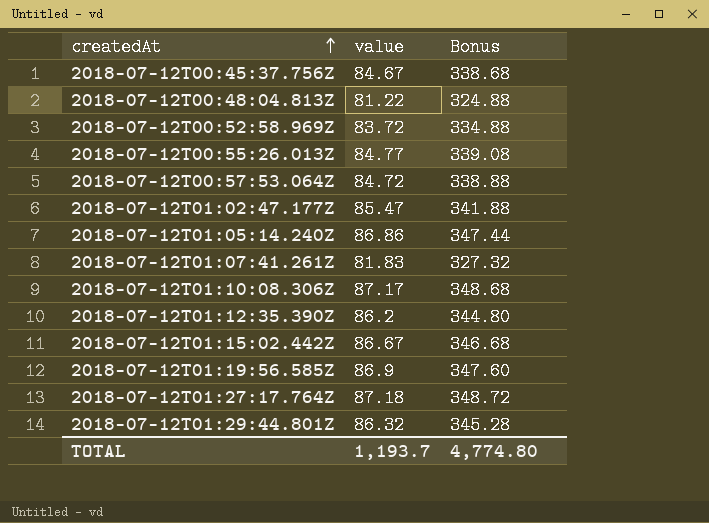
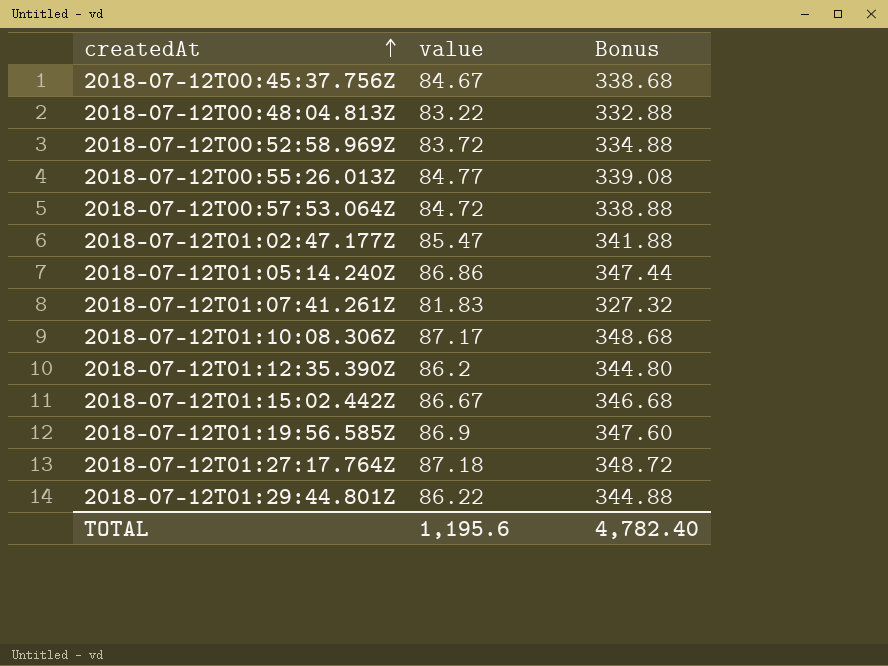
2018-07-12T00:48:04.813Z | value: 81.22 -> 83.22
2018-07-12T00:48:04.813Z | Bonus: 324.88 -> 332.88
2018-07-12T01:29:44.801Z | value: 86.32 -> 86.22
2018-07-12T01:29:44.801Z | Bonus: 345.28 -> 344.88
TOTAL | value: 1,193.7 -> 1,195.6
TOTAL | Bonus: 4,774.80 -> 4,782.40

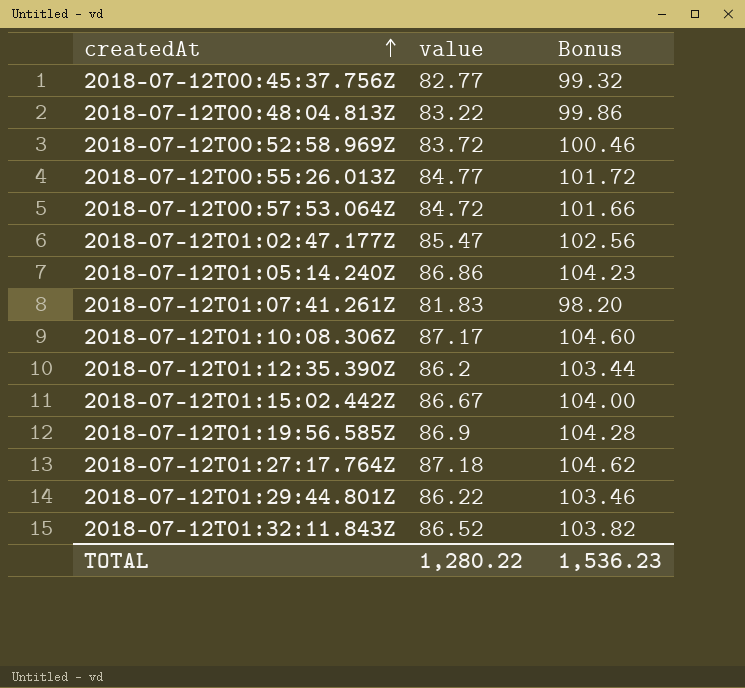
column Bonus | formula: [value] * 4 -> [value] * 1.2
2018-07-12T00:45:37.756Z | value: 84.67 -> 82.77
row 2018-07-12T01:32:11.843Z: none -> 86.52 | 103.82
TOTAL | value: 1,195.6 -> 1,280.22
TOTAL | Bonus: 4,782.40 -> 1,536.23

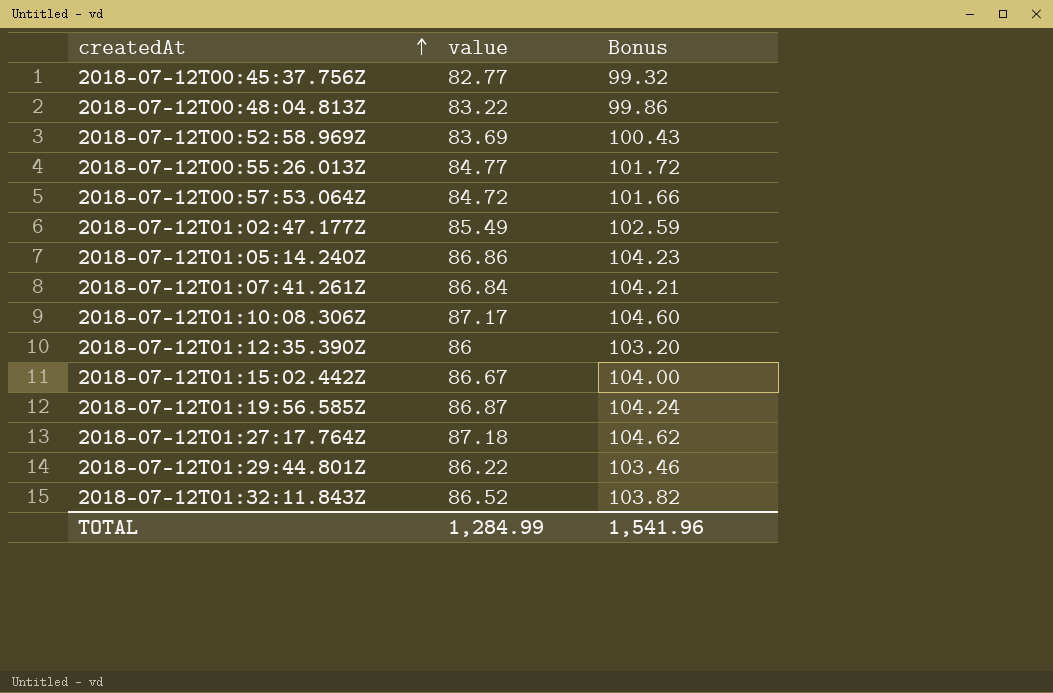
2018-07-12T00:52:58.969Z | value: 83.72 -> 83.69
2018-07-12T00:52:58.969Z | Bonus: 100.46 -> 100.43
2018-07-12T01:02:47.177Z | value: 85.47 -> 85.49
2018-07-12T01:02:47.177Z | Bonus: 102.56 -> 102.59
2018-07-12T01:07:41.261Z | value: 81.83 -> 86.84
2018-07-12T01:07:41.261Z | Bonus: 98.20 -> 104.21
2018-07-12T01:12:35.390Z | value: 86.2 -> 86
2018-07-12T01:12:35.390Z | Bonus: 103.44 -> 103.20
2018-07-12T01:19:56.585Z | value: 86.9 -> 86.87
2018-07-12T01:19:56.585Z | Bonus: 104.28 -> 104.24
TOTAL | value: 1,280.22 -> 1,284.99
TOTAL | Bonus: 1,536.23 -> 1,541.96

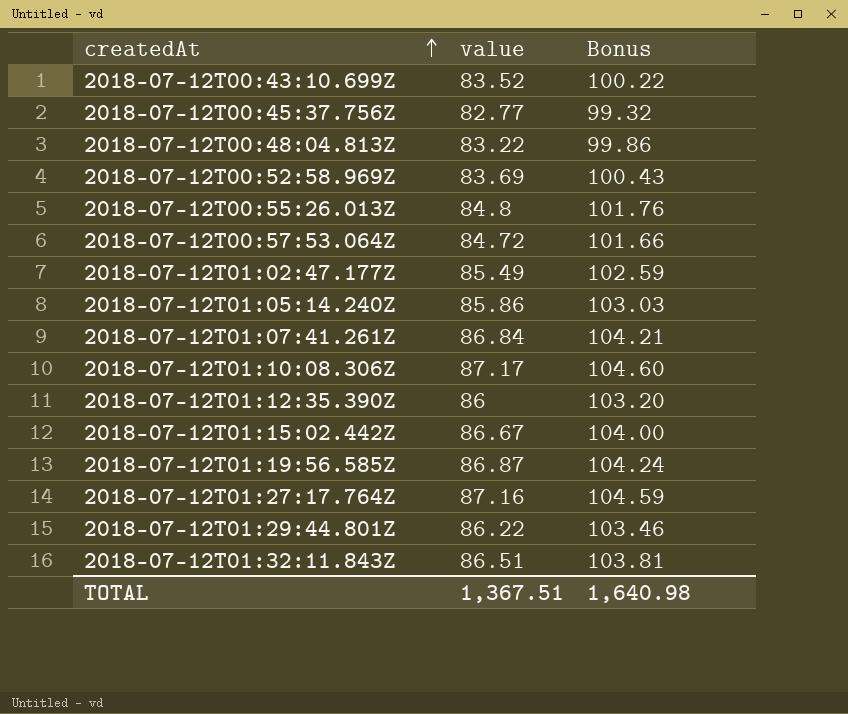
row 2018-07-12T00:43:10.699Z: none -> 83.52 | 100.22
2018-07-12T00:55:26.013Z | value: 84.77 -> 84.8
2018-07-12T00:55:26.013Z | Bonus: 101.72 -> 101.76
2018-07-12T01:05:14.240Z | value: 86.86 -> 85.86
2018-07-12T01:05:14.240Z | Bonus: 104.23 -> 103.03
2018-07-12T01:27:17.764Z | value: 87.18 -> 87.16
2018-07-12T01:27:17.764Z | Bonus: 104.62 -> 104.59
2018-07-12T01:32:11.843Z | value: 86.52 -> 86.51
2018-07-12T01:32:11.843Z | Bonus: 103.82 -> 103.81
TOTAL | value: 1,284.99 -> 1,367.51
TOTAL | Bonus: 1,541.96 -> 1,640.98

